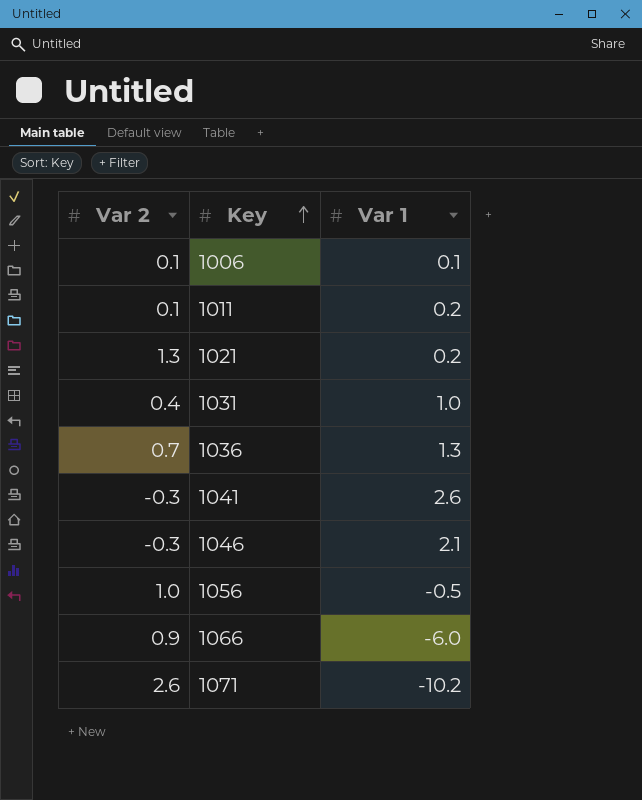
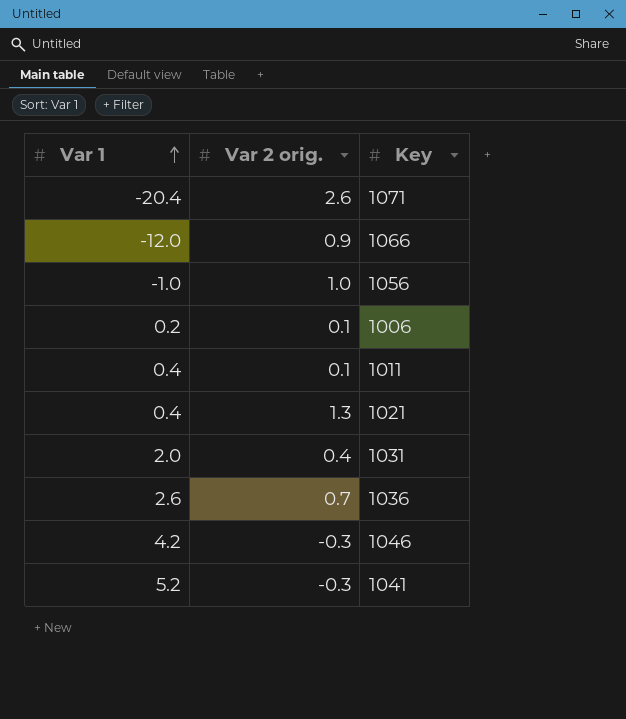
row order: Key ascending -> Var 1 ascending
column Var 1 | position: 3 -> 1
column name: Var 2 -> Var 2 orig.
1071 | Var 1: -10.2 -> -20.4
1066 | Var 1: -6.0 -> -12.0
1056 | Var 1: -0.5 -> -1.0
1006 | Var 1: 0.1 -> 0.2
1011 | Var 1: 0.2 -> 0.4
1021 | Var 1: 0.2 -> 0.4
1031 | Var 1: 1.0 -> 2.0
1036 | Var 1: 1.3 -> 2.6
1046 | Var 1: 2.1 -> 4.2
1041 | Var 1: 2.6 -> 5.2

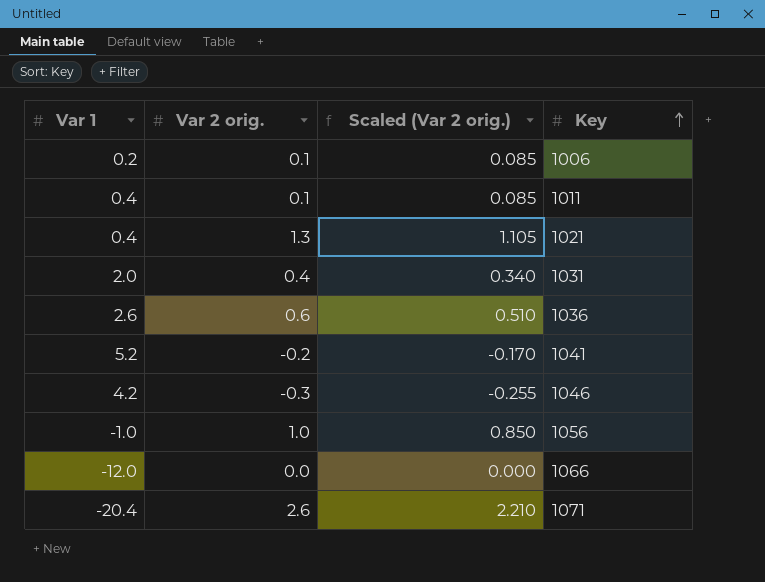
row order: Var 1 ascending -> Key ascending
column Scaled (Var 2 orig.) | formula: none -> [Var 2 orig.] * 0.85
1036 | Var 2 orig.: 0.7 -> 0.6
1041 | Var 2 orig.: -0.3 -> -0.2
1066 | Var 2 orig.: 0.9 -> 0.0

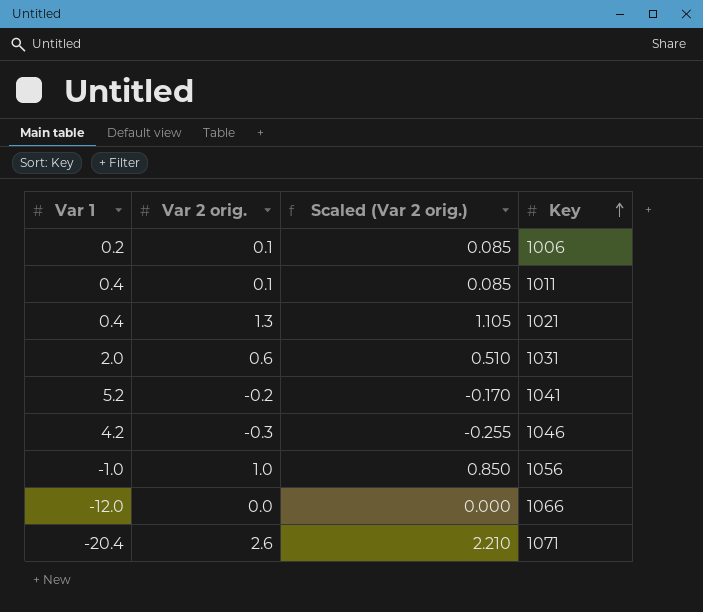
row 1036: 2.6 | 0.6 | 0.510 -> none
1031 | Var 2 orig.: 0.4 -> 0.6
1031 | Scaled (Var 2 orig.): 0.340 -> 0.510

